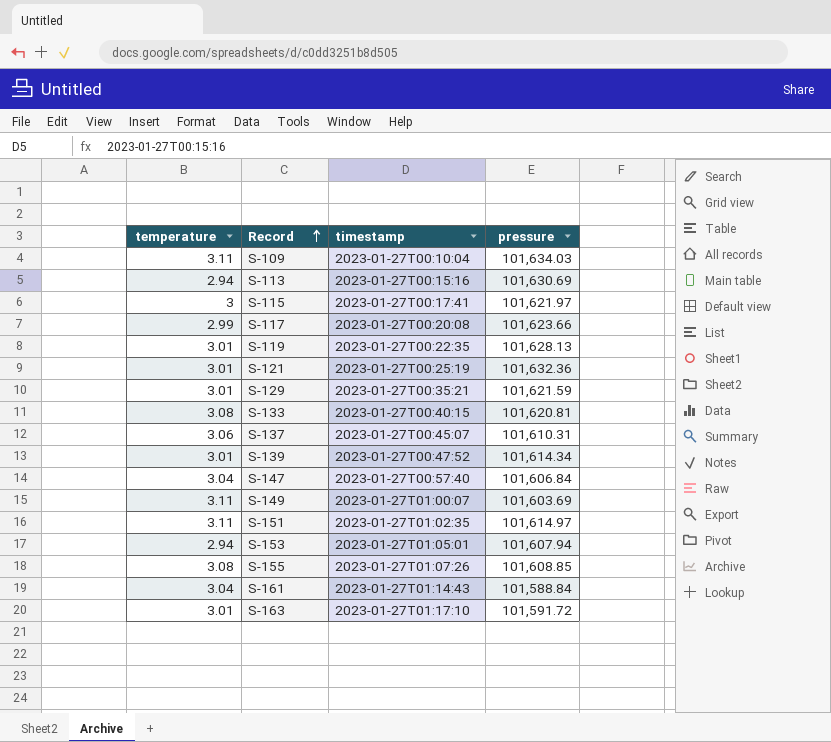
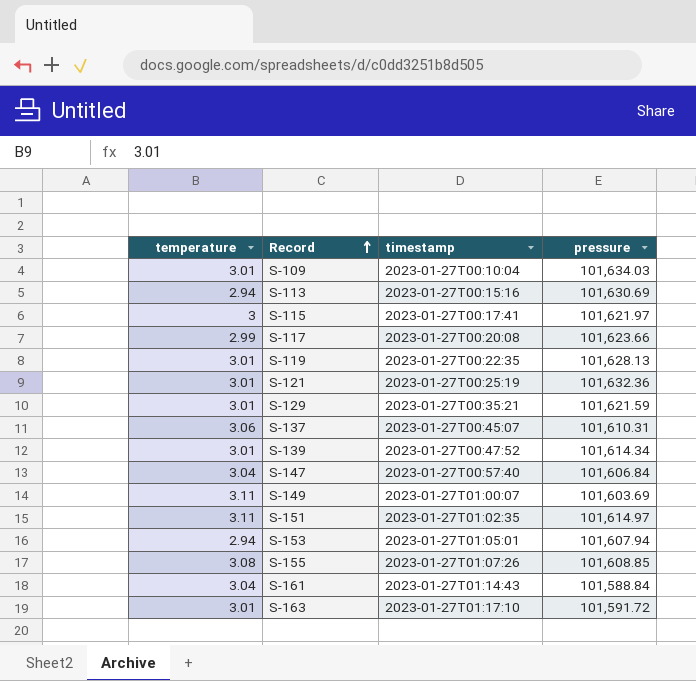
row S-133: 3.08 | 2023-01-27T00:40:15 | 101,620.81 -> none
S-109 | temperature: 3.11 -> 3.01

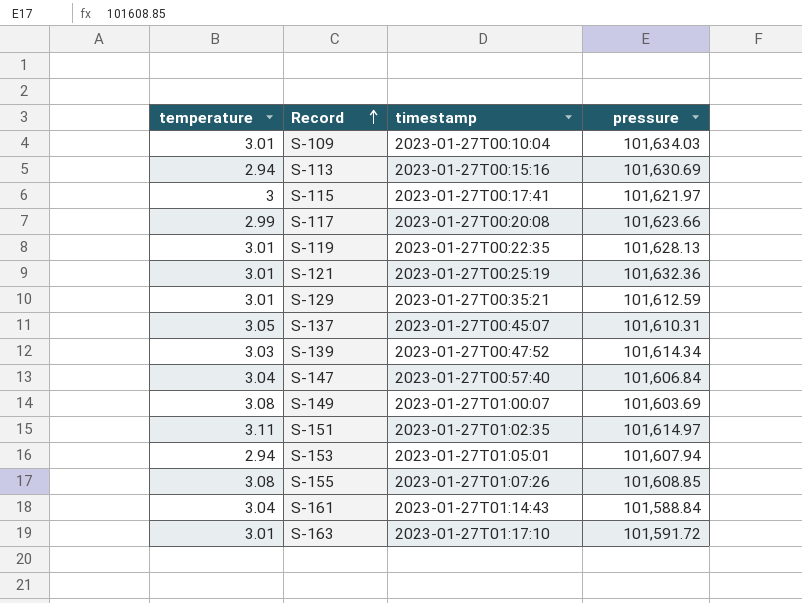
S-129 | pressure: 101,621.59 -> 101,612.59
S-137 | temperature: 3.06 -> 3.05
S-139 | temperature: 3.01 -> 3.03
S-149 | temperature: 3.11 -> 3.08

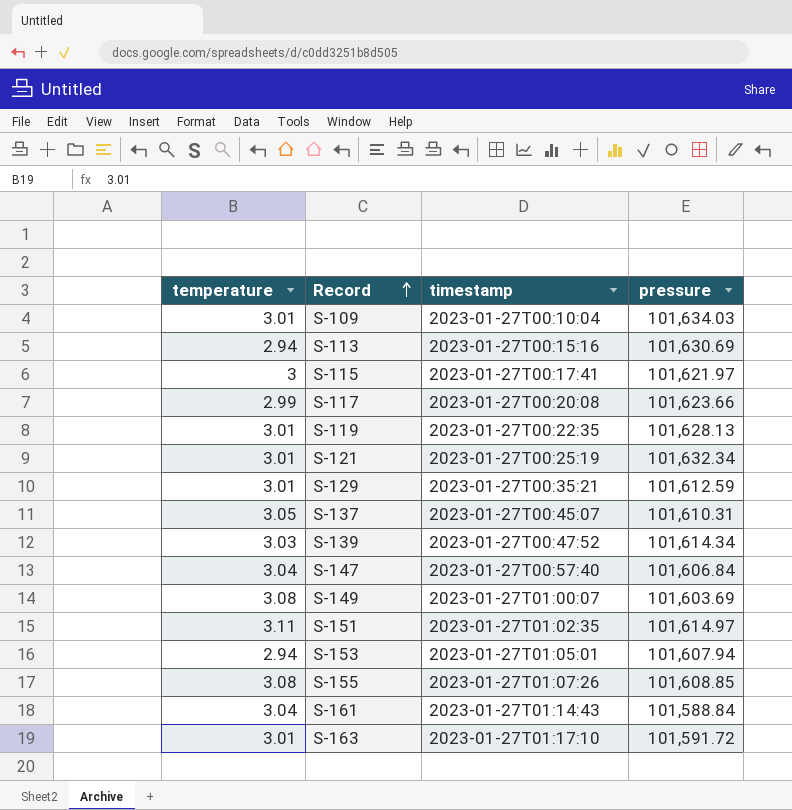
S-121 | pressure: 101,632.36 -> 101,632.34

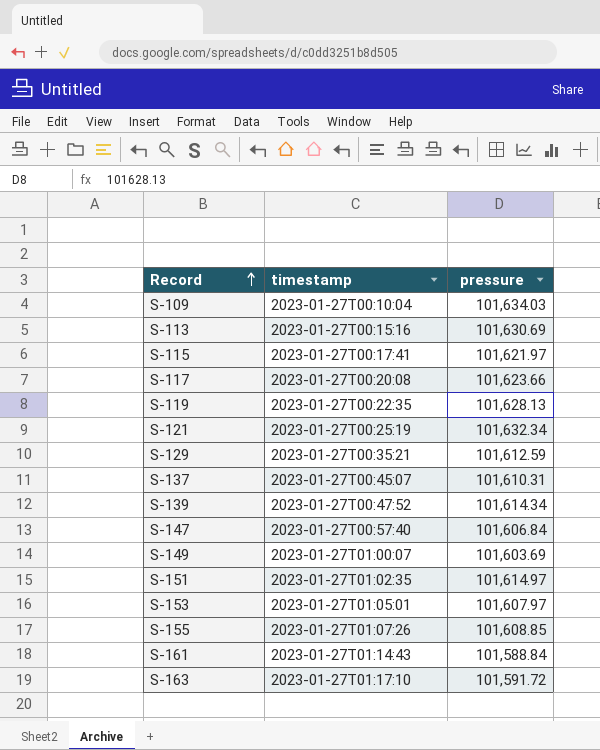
column temperature | position: 1 -> none
S-153 | pressure: 101,607.94 -> 101,607.97

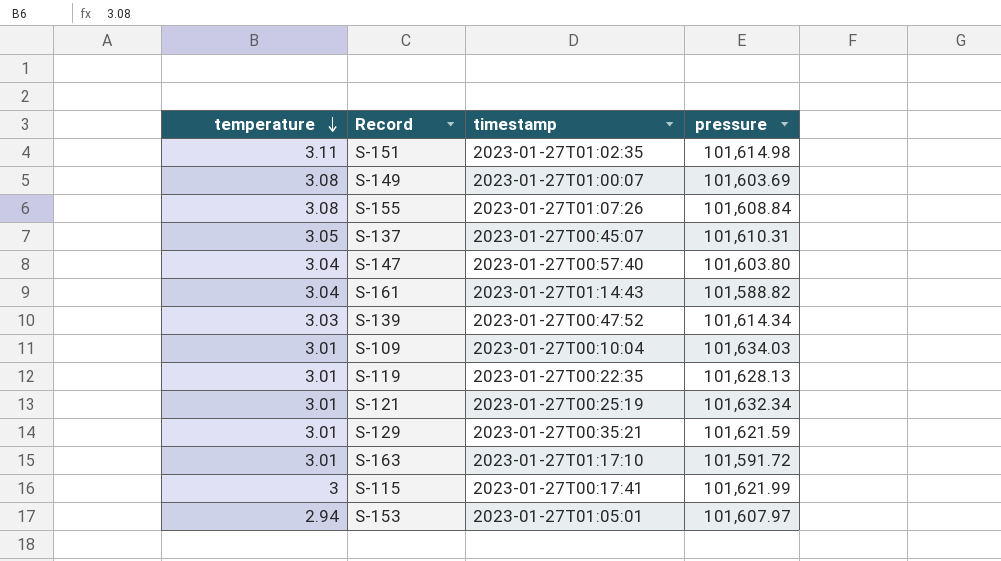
row order: Record ascending -> temperature descending
column temperature | position: none -> 1
row S-113: 2023-01-27T00:15:16 | 101,630.69 -> none
row S-117: 2023-01-27T00:20:08 | 101,623.66 -> none
S-151 | pressure: 101,614.97 -> 101,614.98
S-155 | pressure: 101,608.85 -> 101,608.84
S-147 | pressure: 101,606.84 -> 101,603.80
S-161 | pressure: 101,588.84 -> 101,588.82
S-129 | pressure: 101,612.59 -> 101,621.59
S-115 | pressure: 101,621.97 -> 101,621.99

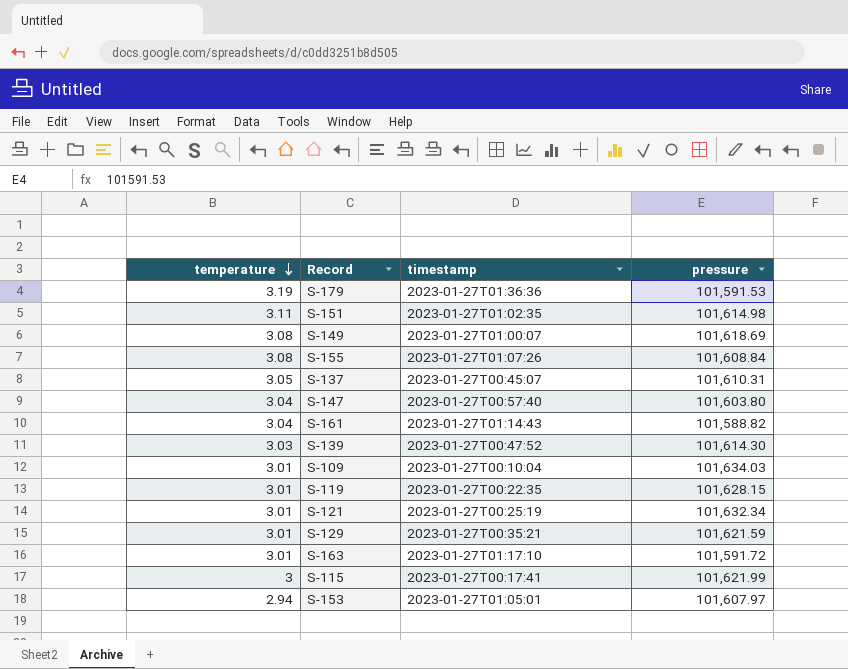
row S-179: none -> 3.19 | 2023-01-27T01:36:36 | 101,591.53
S-149 | pressure: 101,603.69 -> 101,618.69
S-139 | pressure: 101,614.34 -> 101,614.30
S-119 | pressure: 101,628.13 -> 101,628.15

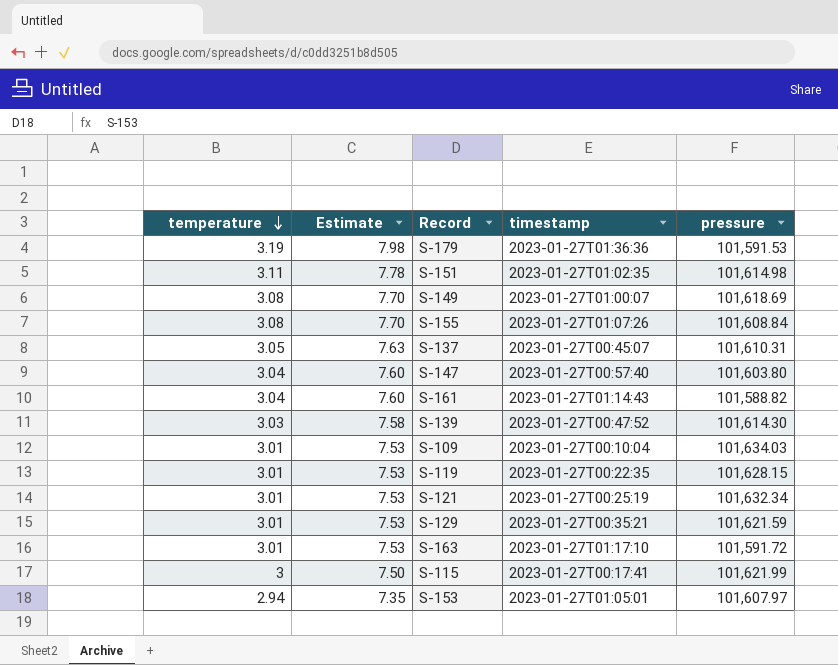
column Estimate | formula: none -> [temperature] * 2.5

